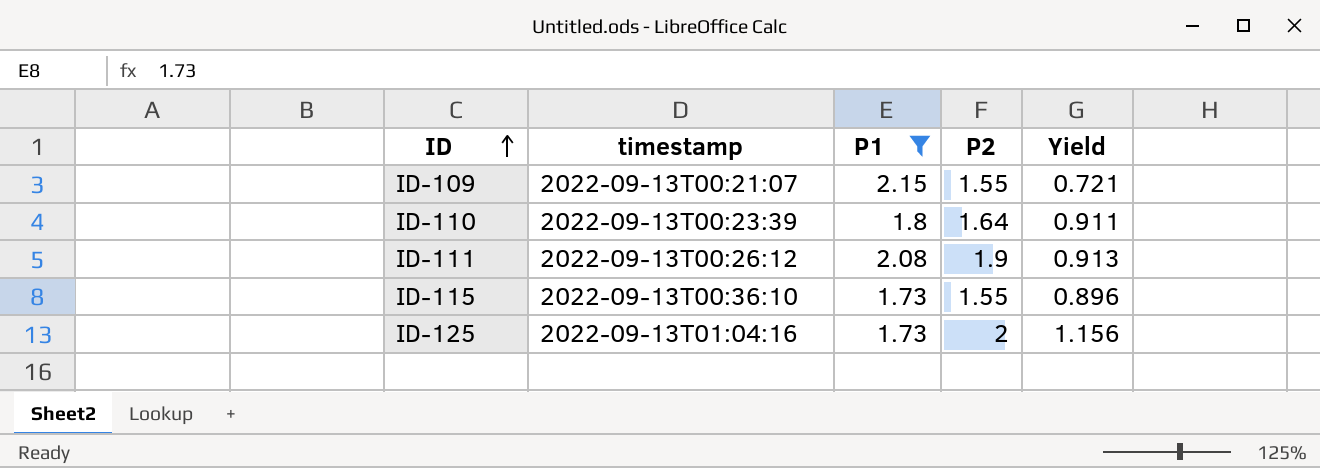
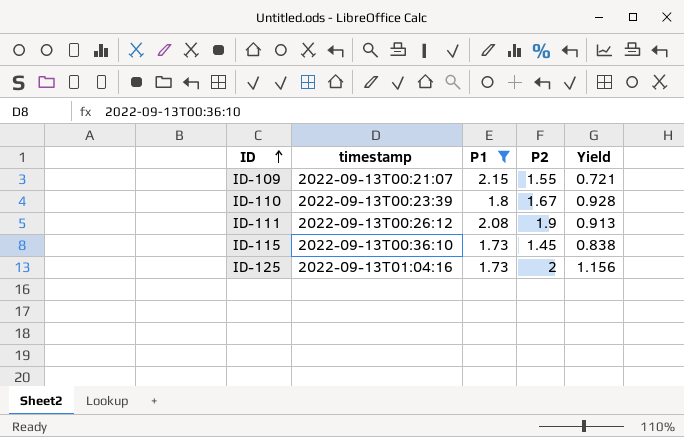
ID-110 | P2: 1.64 -> 1.67
ID-110 | Yield: 0.911 -> 0.928
ID-115 | P2: 1.55 -> 1.45
ID-115 | Yield: 0.896 -> 0.838

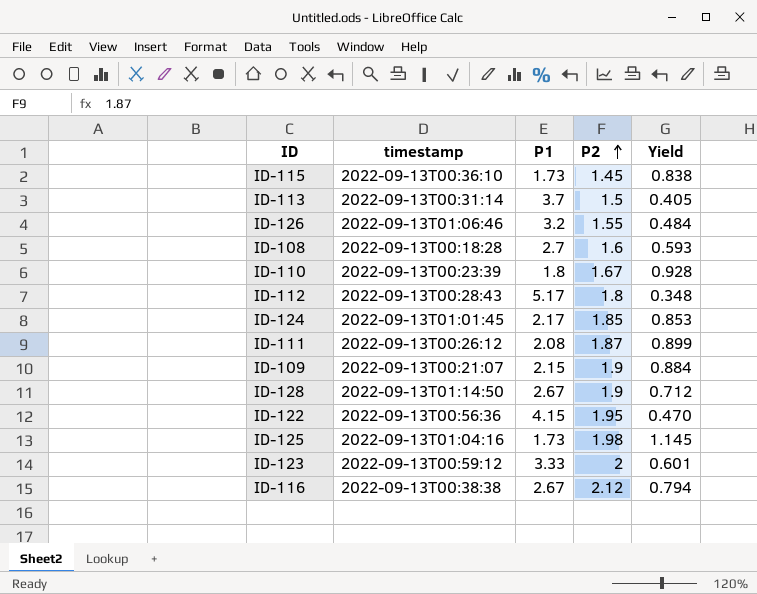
filter: P1 <= 2.15 -> none
row order: ID ascending -> P2 ascending
ID-111 | P2: 1.9 -> 1.87
ID-111 | Yield: 0.913 -> 0.899
ID-109 | P2: 1.55 -> 1.9
ID-109 | Yield: 0.721 -> 0.884
ID-125 | P2: 2 -> 1.98
ID-125 | Yield: 1.156 -> 1.145

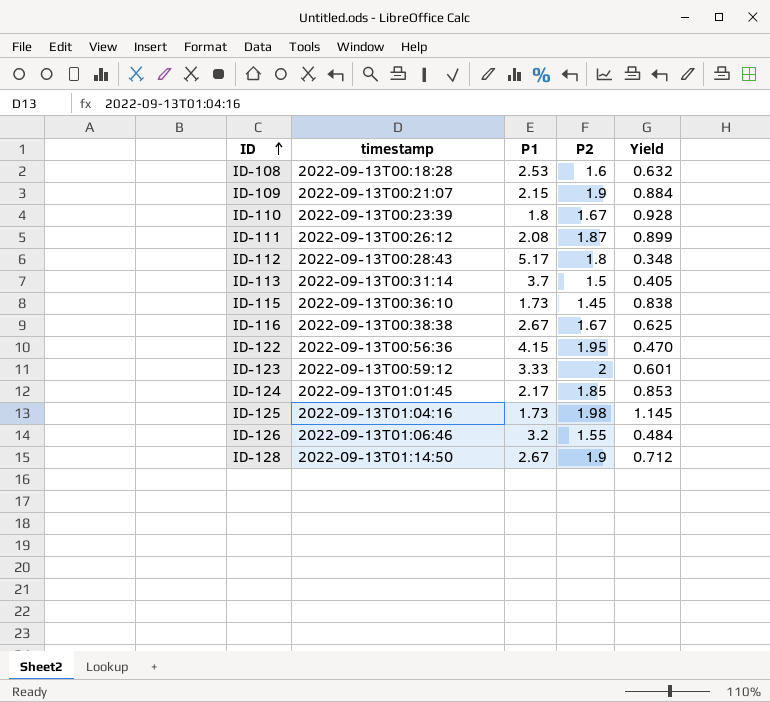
row order: P2 ascending -> ID ascending
ID-108 | P1: 2.7 -> 2.53
ID-108 | Yield: 0.593 -> 0.632
ID-116 | P2: 2.12 -> 1.67
ID-116 | Yield: 0.794 -> 0.625

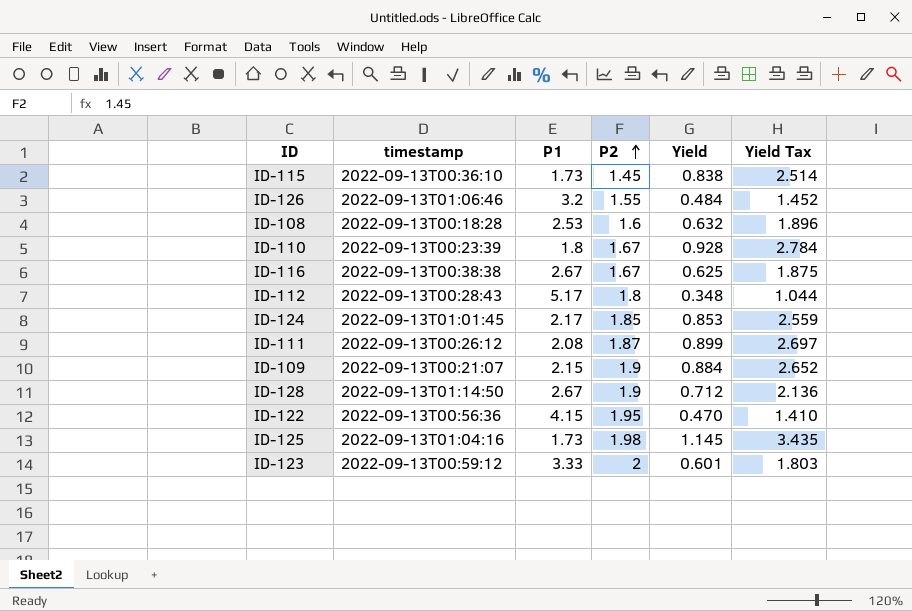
row order: ID ascending -> P2 ascending
column Yield Tax | formula: none -> [Yield] * 3
row ID-113: 2022-09-13T00:31:14 | 3.7 | 1.5 | 0.405 -> none

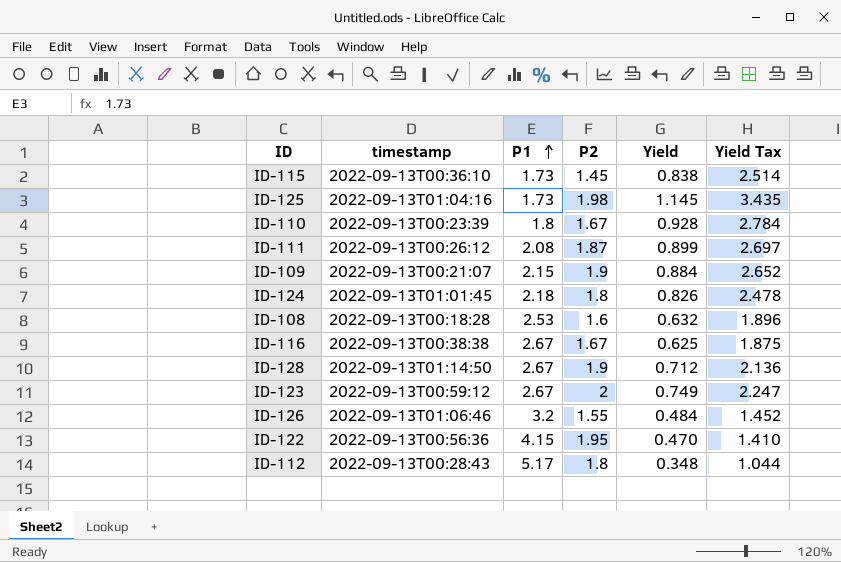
row order: P2 ascending -> P1 ascending
ID-124 | P1: 2.17 -> 2.18
ID-124 | P2: 1.85 -> 1.8
ID-124 | Yield: 0.853 -> 0.826
ID-124 | Yield Tax: 2.559 -> 2.478
ID-123 | P1: 3.33 -> 2.67
ID-123 | Yield: 0.601 -> 0.749
ID-123 | Yield Tax: 1.803 -> 2.247

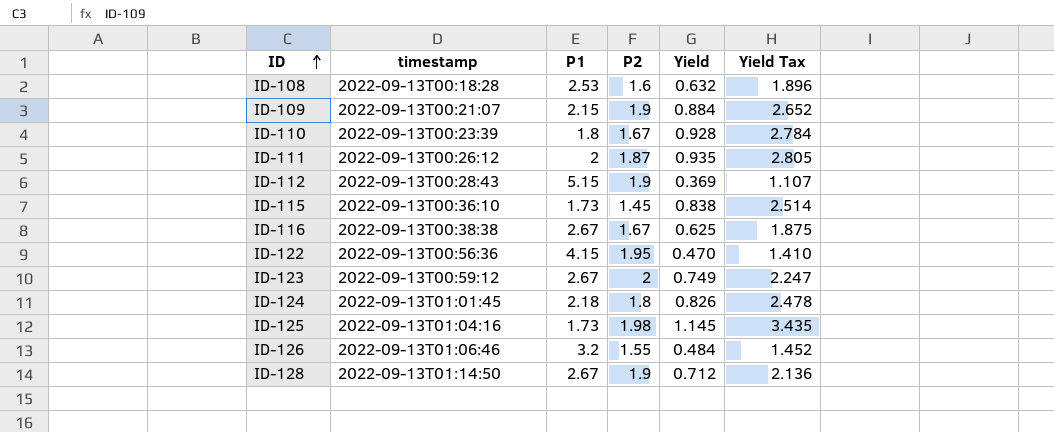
row order: P1 ascending -> ID ascending
ID-111 | P1: 2.08 -> 2
ID-111 | Yield: 0.899 -> 0.935
ID-111 | Yield Tax: 2.697 -> 2.805
ID-112 | P1: 5.17 -> 5.15
ID-112 | P2: 1.8 -> 1.9
ID-112 | Yield: 0.348 -> 0.369
ID-112 | Yield Tax: 1.044 -> 1.107

